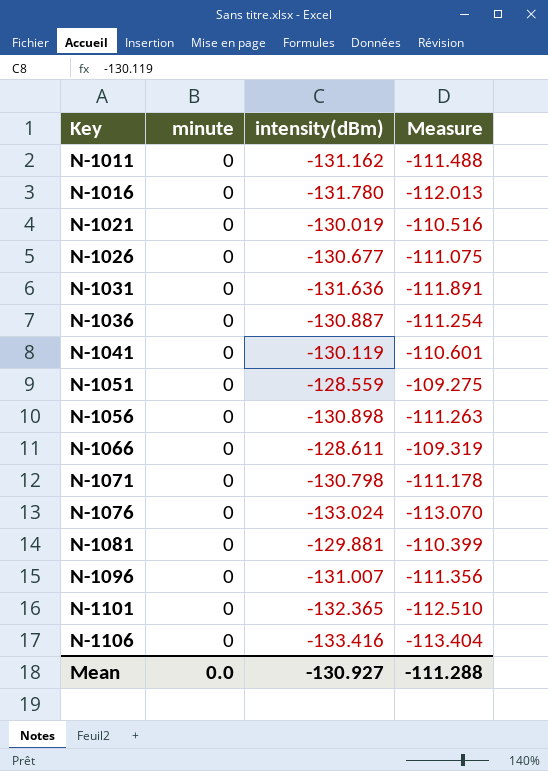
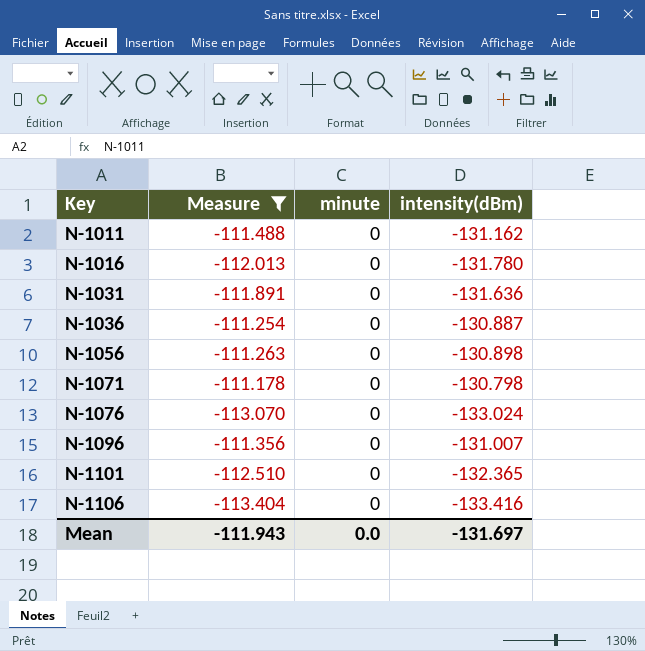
filter: none -> Measure <= -111.178
column Measure | position: 4 -> 2
Mean | Measure: -111.288 -> -111.943
Mean | intensity(dBm): -130.927 -> -131.697

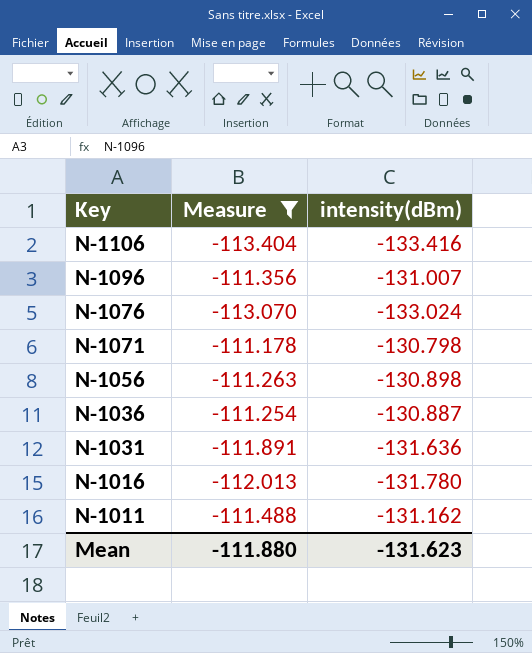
row order: Key ascending -> Key descending
column minute | position: 3 -> none
row N-1101: -112.510 | 0 | -132.365 -> none
Mean | Measure: -111.943 -> -111.880
Mean | intensity(dBm): -131.697 -> -131.623

